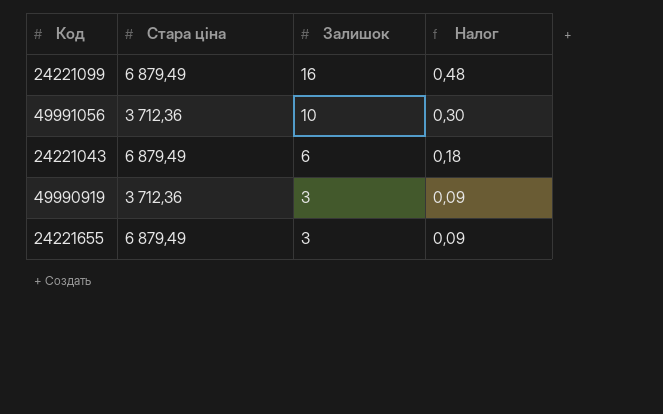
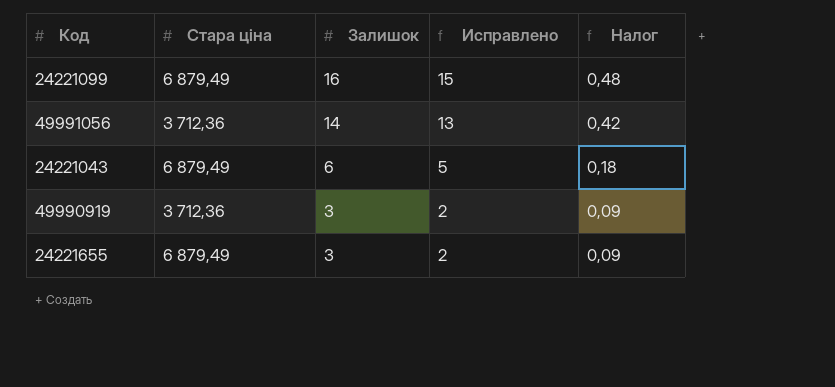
column Исправлено | formula: none -> [Залишок] - 1
49991056 | Залишок: 10 -> 14
49991056 | Налог: 0,30 -> 0,42

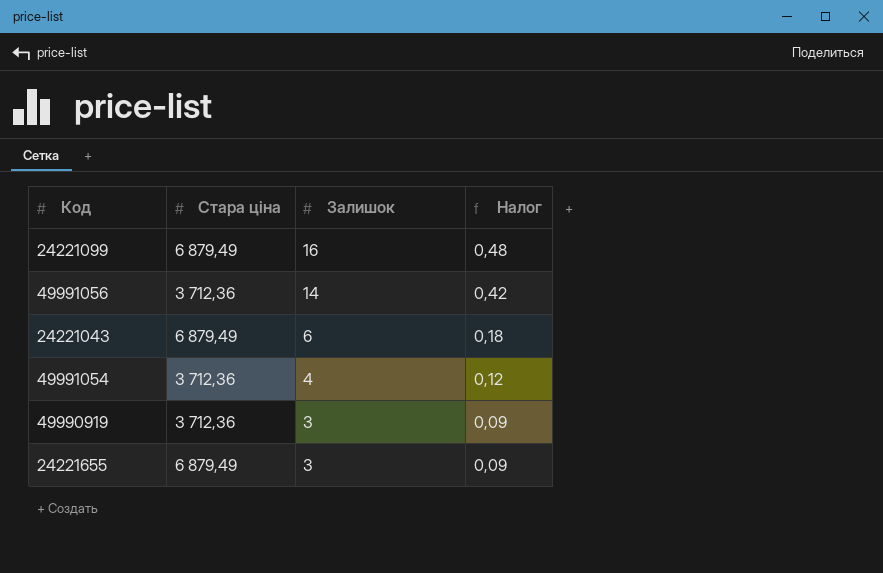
column Исправлено | formula: [Залишок] - 1 -> none
row 49991054: none -> 3 712,36 | 4 | 0,12

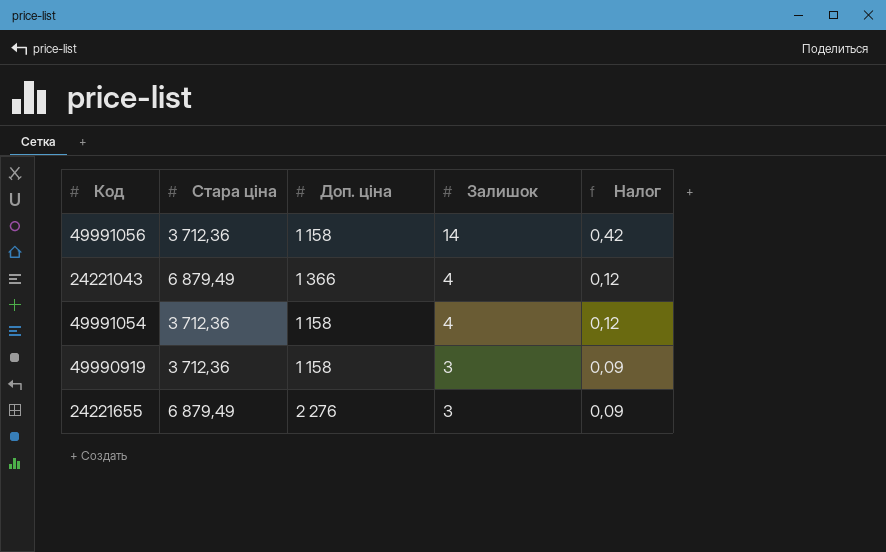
column Доп. ціна | position: none -> 3
row 24221099: 6 879,49 | 16 | 0,48 -> none
24221043 | Залишок: 6 -> 4
24221043 | Налог: 0,18 -> 0,12

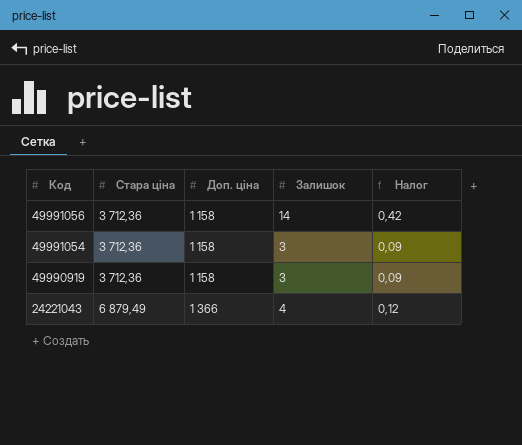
row order: Залишок descending -> Код descending
row 24221655: 6 879,49 | 2 276 | 3 | 0,09 -> none
49991054 | Залишок: 4 -> 3
49991054 | Налог: 0,12 -> 0,09

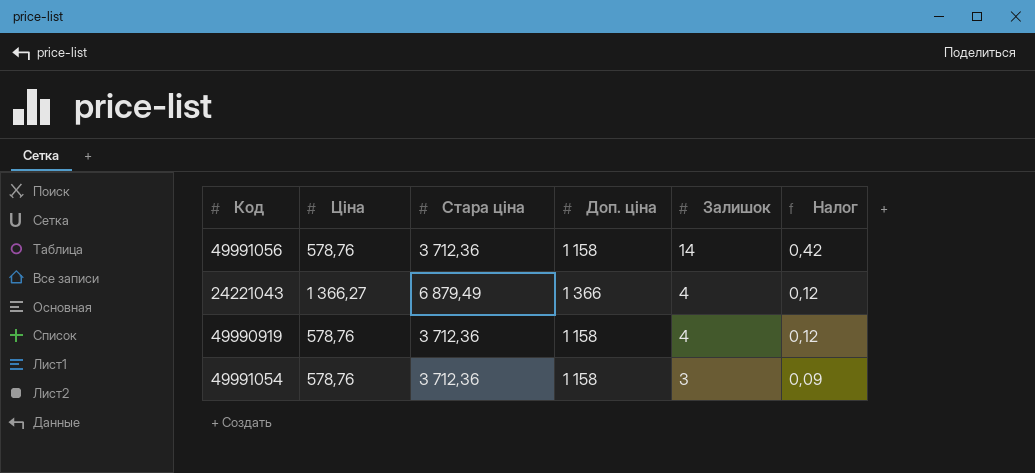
row order: Код descending -> Залишок descending
column Ціна | position: none -> 2
49990919 | Залишок: 3 -> 4
49990919 | Налог: 0,09 -> 0,12

